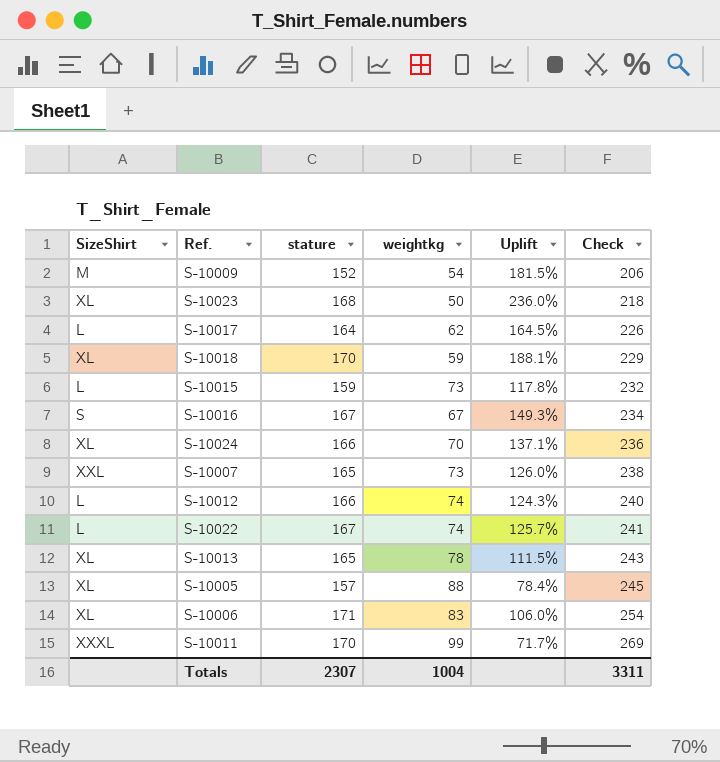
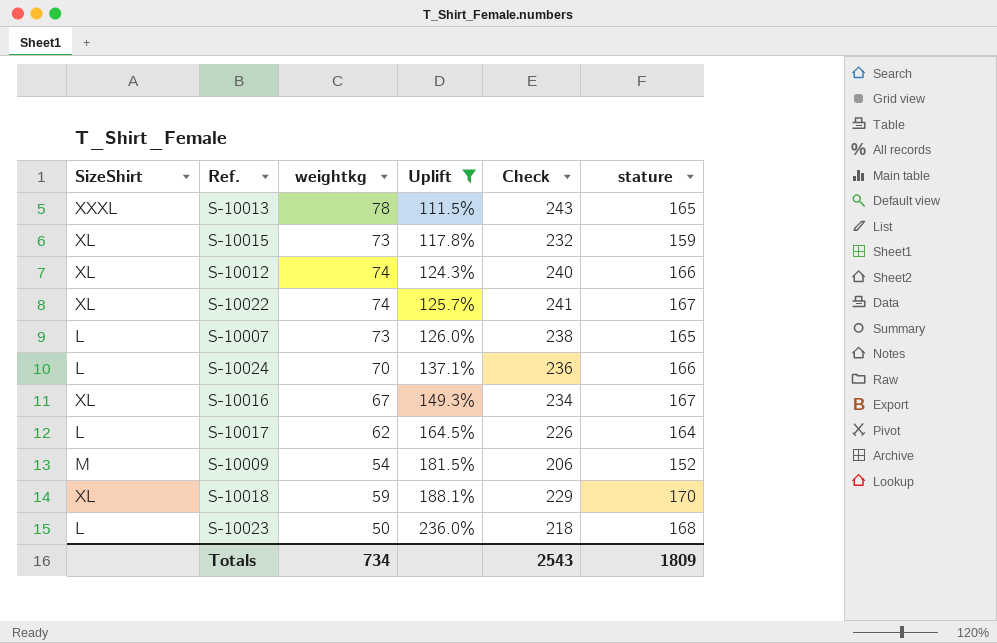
filter: none -> Uplift >= 111.5%
row order: Check ascending -> Uplift ascending
column stature | position: 3 -> 6
S-10013 | SizeShirt: XL -> XXXL
S-10015 | SizeShirt: L -> XL
S-10012 | SizeShirt: L -> XL
S-10022 | SizeShirt: L -> XL
S-10007 | SizeShirt: XXL -> L
S-10024 | SizeShirt: XL -> L
S-10016 | SizeShirt: S -> XL
S-10023 | SizeShirt: XL -> L
Totals | weightkg: 1004 -> 734
Totals | Check: 3311 -> 2543
Totals | stature: 2307 -> 1809

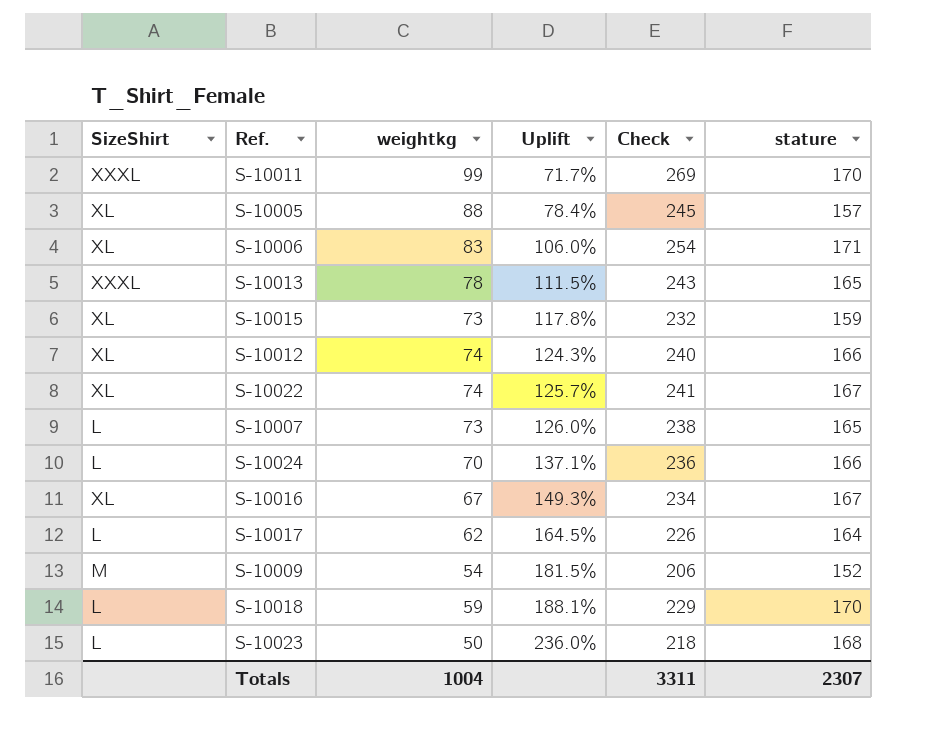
filter: Uplift >= 111.5% -> none
S-10018 | SizeShirt: XL -> L
Totals | weightkg: 734 -> 1004
Totals | Check: 2543 -> 3311
Totals | stature: 1809 -> 2307

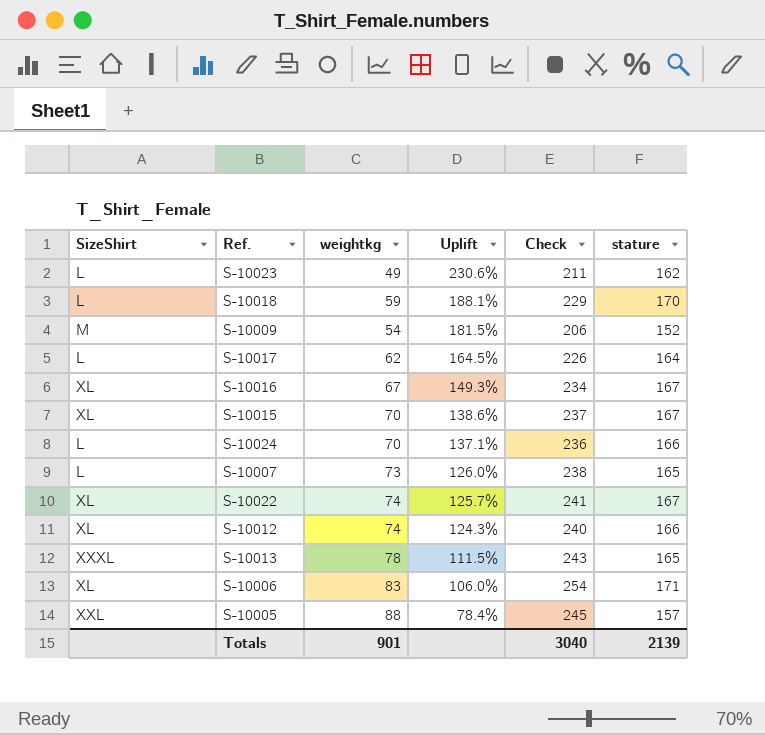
row order: Uplift ascending -> Uplift descending
row S-10011: XXXL | 99 | 71.7% | 269 | 170 -> none
S-10023 | weightkg: 50 -> 49
S-10023 | Uplift: 236.0% -> 230.6%
S-10023 | Check: 218 -> 211
S-10023 | stature: 168 -> 162
S-10015 | weightkg: 73 -> 70
S-10015 | Uplift: 117.8% -> 138.6%
S-10015 | Check: 232 -> 237
S-10015 | stature: 159 -> 167
S-10005 | SizeShirt: XL -> XXL
Totals | weightkg: 1004 -> 901
Totals | Check: 3311 -> 3040
Totals | stature: 2307 -> 2139

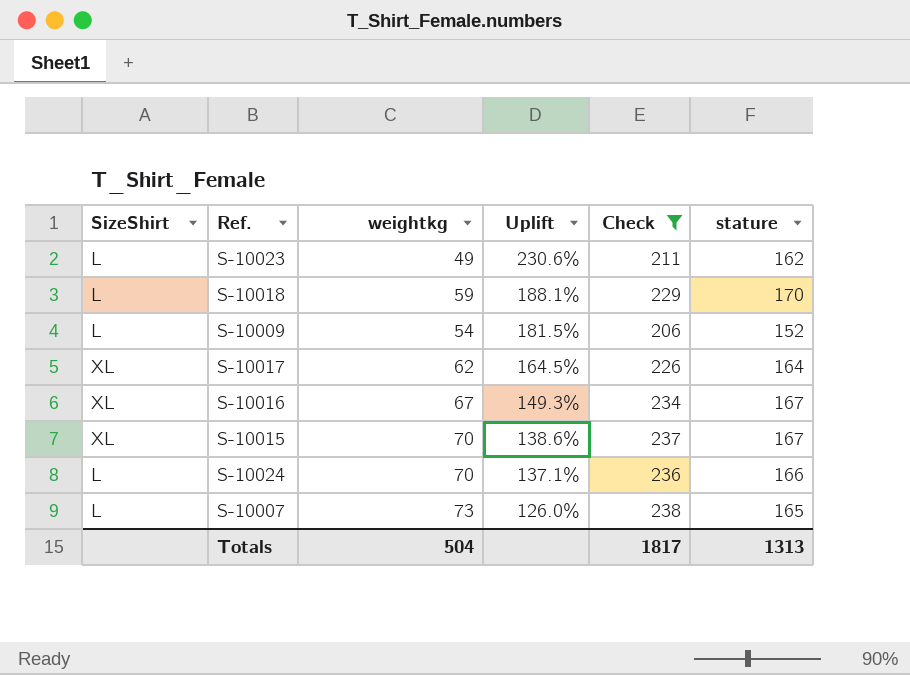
filter: none -> Check <= 238
S-10009 | SizeShirt: M -> L
S-10017 | SizeShirt: L -> XL
Totals | weightkg: 901 -> 504
Totals | Check: 3040 -> 1817
Totals | stature: 2139 -> 1313

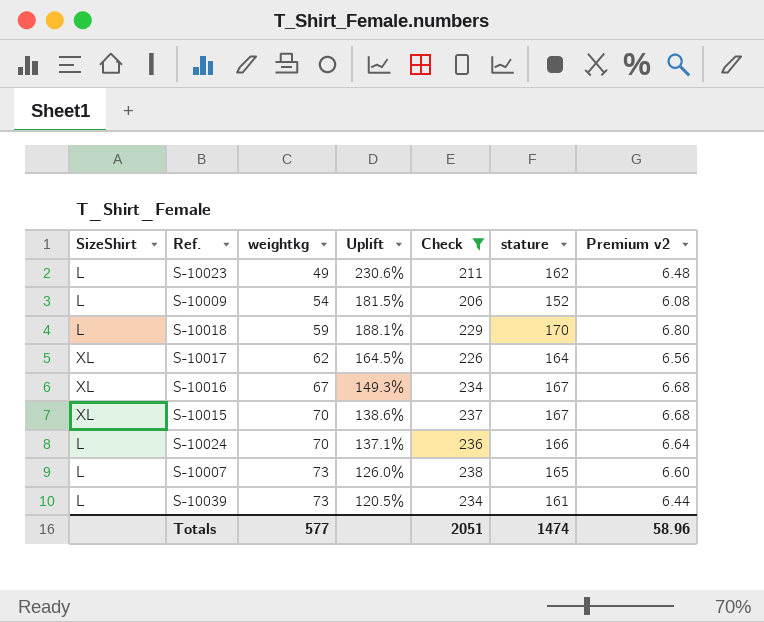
row order: Uplift descending -> weightkg ascending
column Premium v2 | formula: none -> [stature] * 0.04
row S-10039: none -> L | 73 | 120.5% | 234 | 161 | 6.44
Totals | weightkg: 504 -> 577
Totals | Check: 1817 -> 2051
Totals | stature: 1313 -> 1474

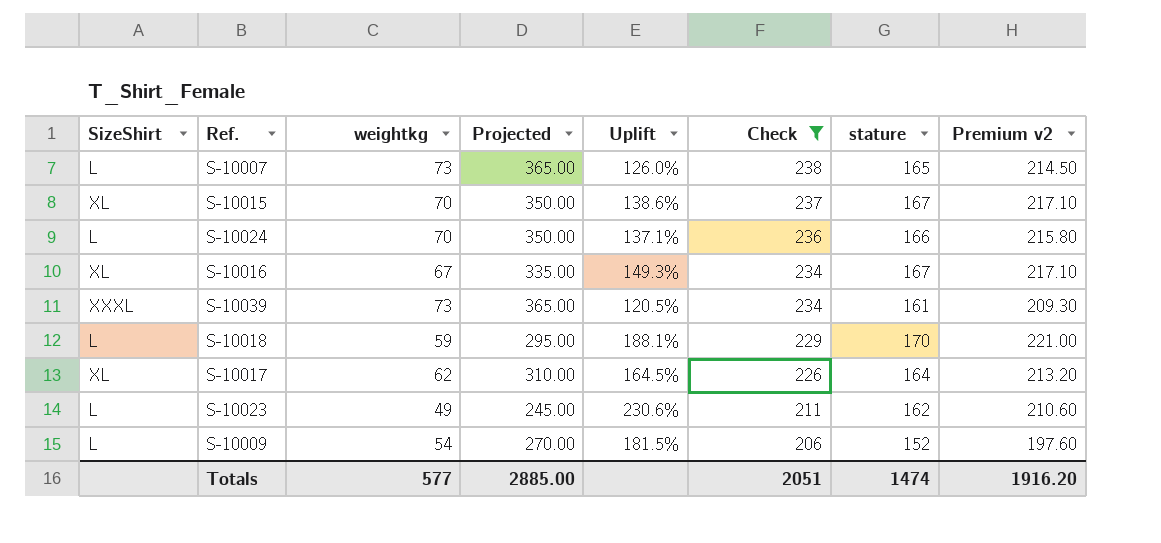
row order: weightkg ascending -> Check descending
column Projected | formula: none -> [weightkg] * 5
column Premium v2 | formula: [stature] * 0.04 -> [stature] * 1.3
S-10039 | SizeShirt: L -> XXXL
Totals | Premium v2: 58.96 -> 1916.20

